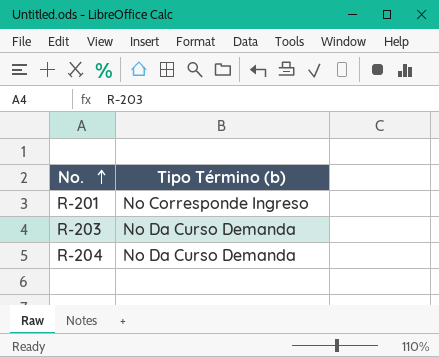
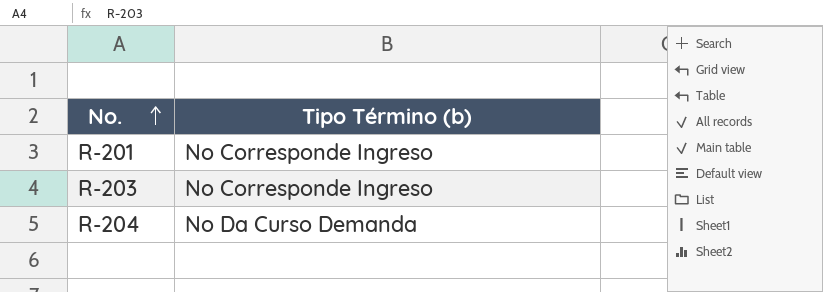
R-203 | Tipo Término (b): No Da Curso Demanda -> No Corresponde Ingreso

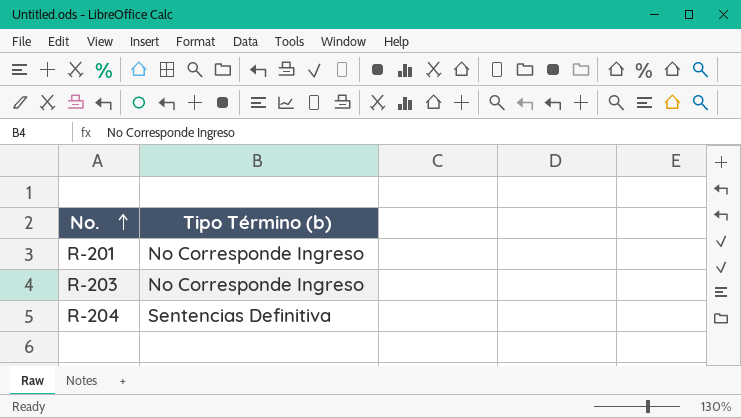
R-204 | Tipo Término (b): No Da Curso Demanda -> Sentencias Definitiva

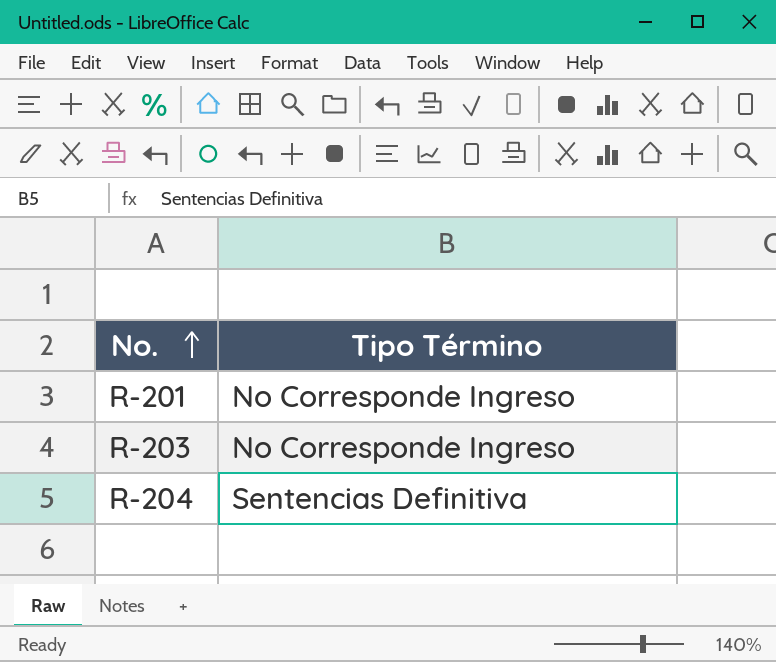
column name: Tipo Término (b) -> Tipo Término

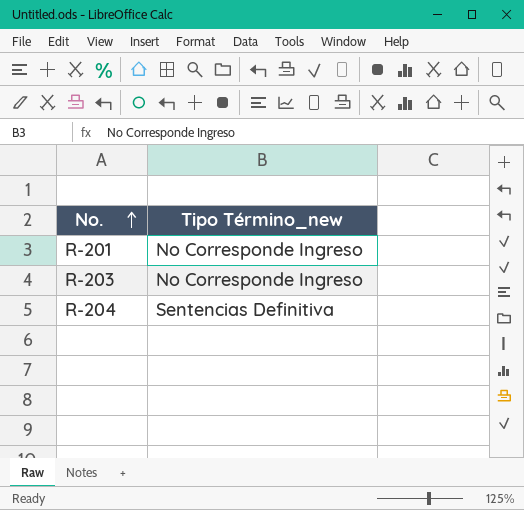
column name: Tipo Término -> Tipo Término_new

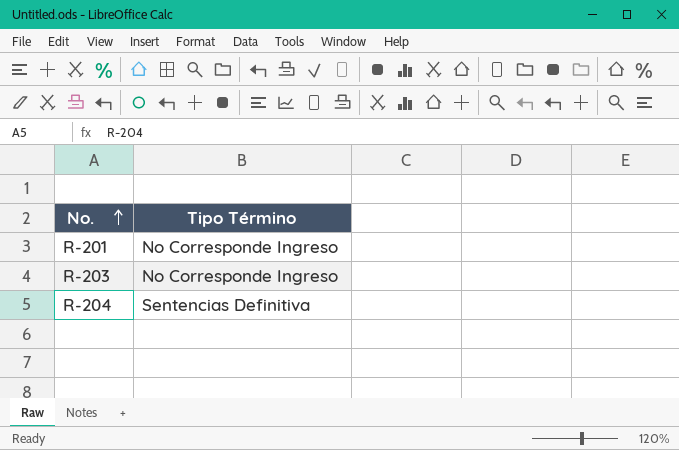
column name: Tipo Término_new -> Tipo Término

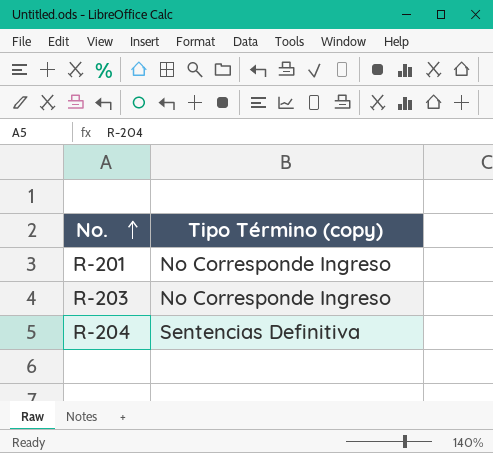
column name: Tipo Término -> Tipo Término (copy)

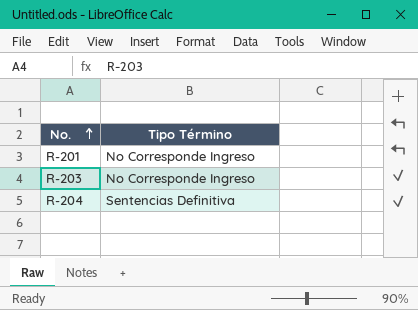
column name: Tipo Término (copy) -> Tipo Término

